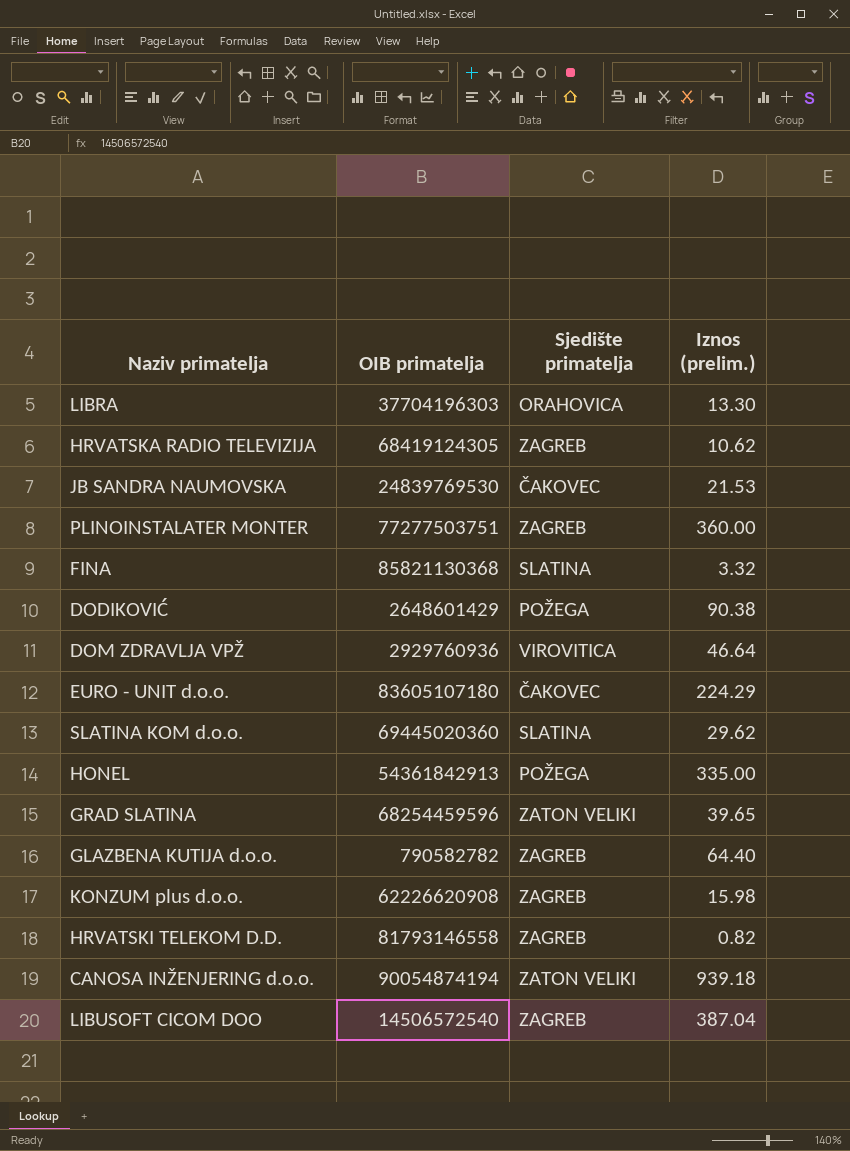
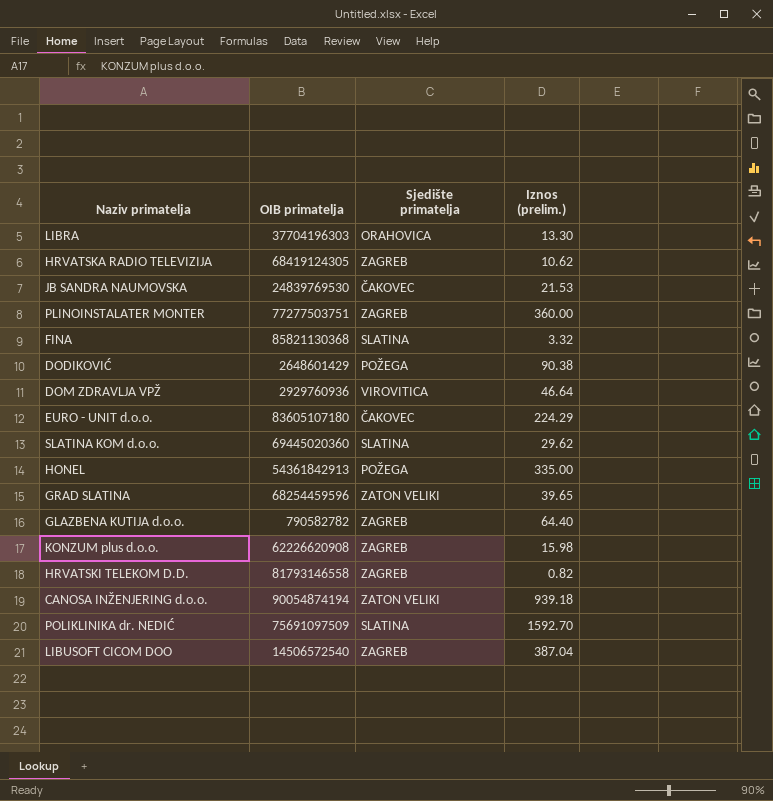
row POLIKLINIKA dr. NEDIĆ: none -> 75691097509 | SLATINA | 1592.70

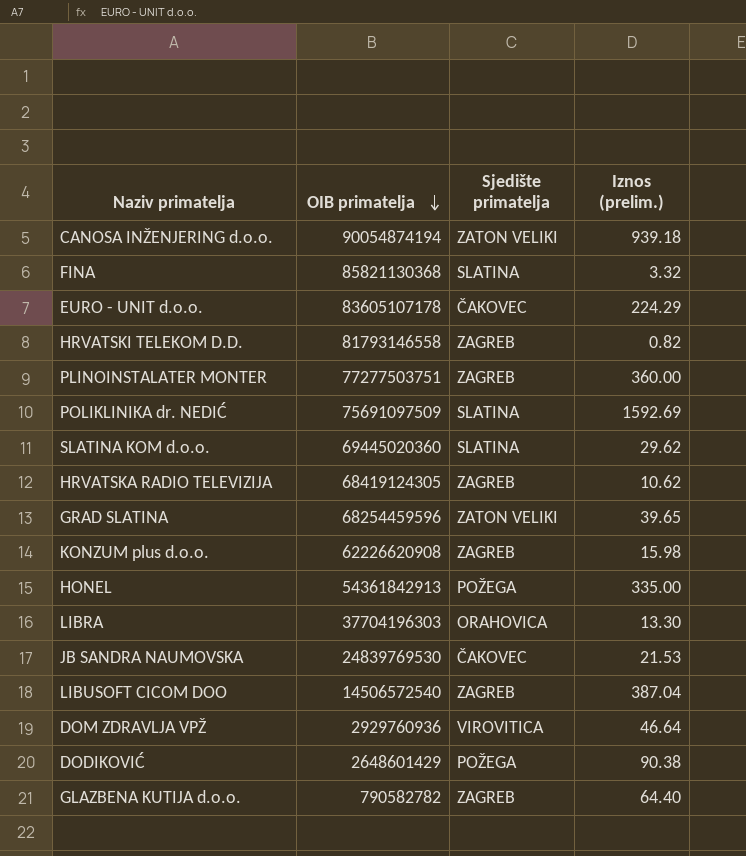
row order: none -> OIB primatelja descending
EURO - UNIT d.o.o. | OIB primatelja: 83605107180 -> 83605107178
POLIKLINIKA dr. NEDIĆ | Iznos (prelim.): 1592.70 -> 1592.69

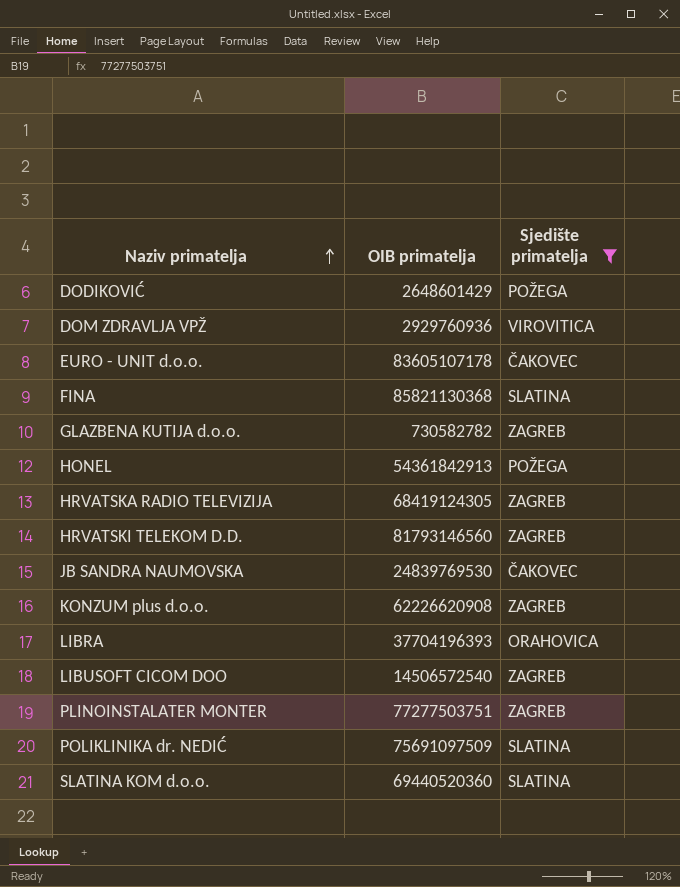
filter: none -> Sjedište primatelja != ZATON VELIKI
row order: OIB primatelja descending -> Naziv primatelja ascending
column Iznos (prelim.) | position: 4 -> none
GLAZBENA KUTIJA d.o.o. | OIB primatelja: 790582782 -> 730582782
HRVATSKI TELEKOM D.D. | OIB primatelja: 81793146558 -> 81793146560
LIBRA | OIB primatelja: 37704196303 -> 37704196393
SLATINA KOM d.o.o. | OIB primatelja: 69445020360 -> 69440520360

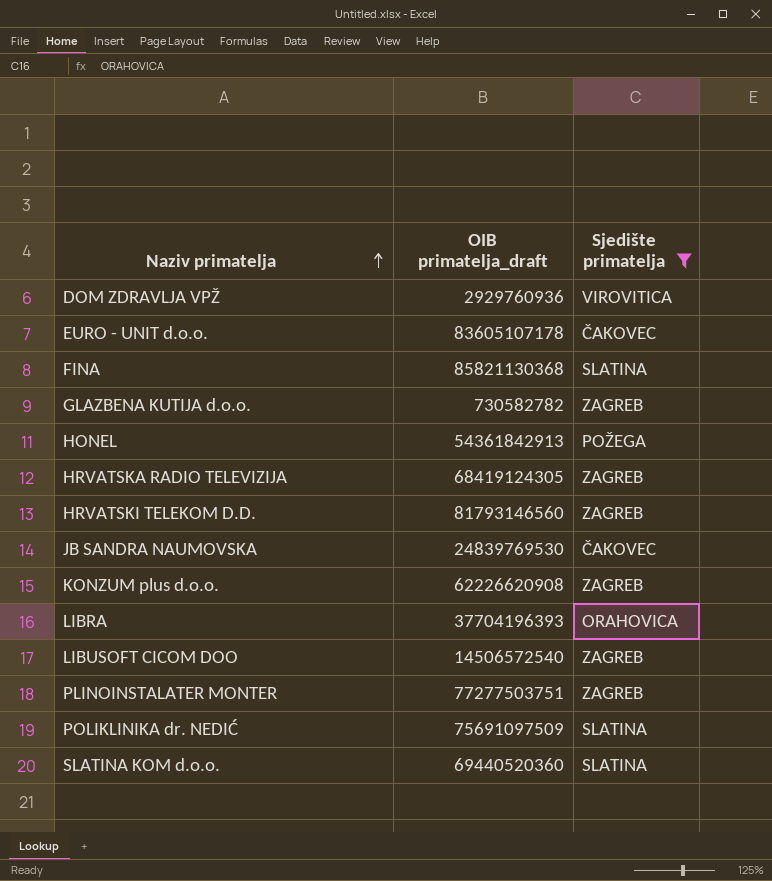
column name: OIB primatelja -> OIB primatelja_draft
row DODIKOVIĆ: 2648601429 | POŽEGA -> none

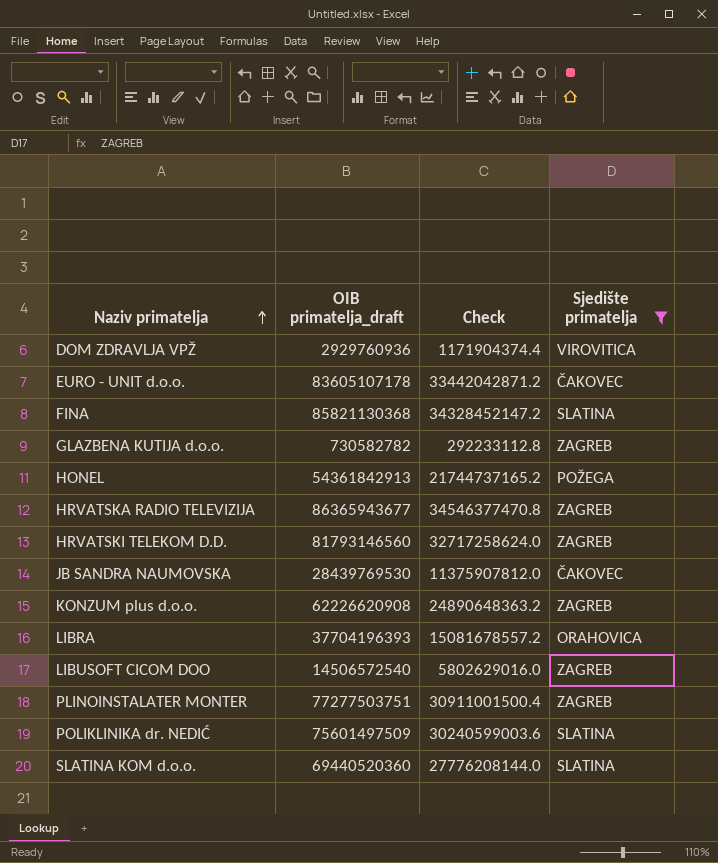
column Check | formula: none -> [OIB primatelja_draft] * 0.4
HRVATSKA RADIO TELEVIZIJA | OIB primatelja_draft: 68419124305 -> 86365943677
JB SANDRA NAUMOVSKA | OIB primatelja_draft: 24839769530 -> 28439769530
POLIKLINIKA dr. NEDIĆ | OIB primatelja_draft: 75691097509 -> 75601497509

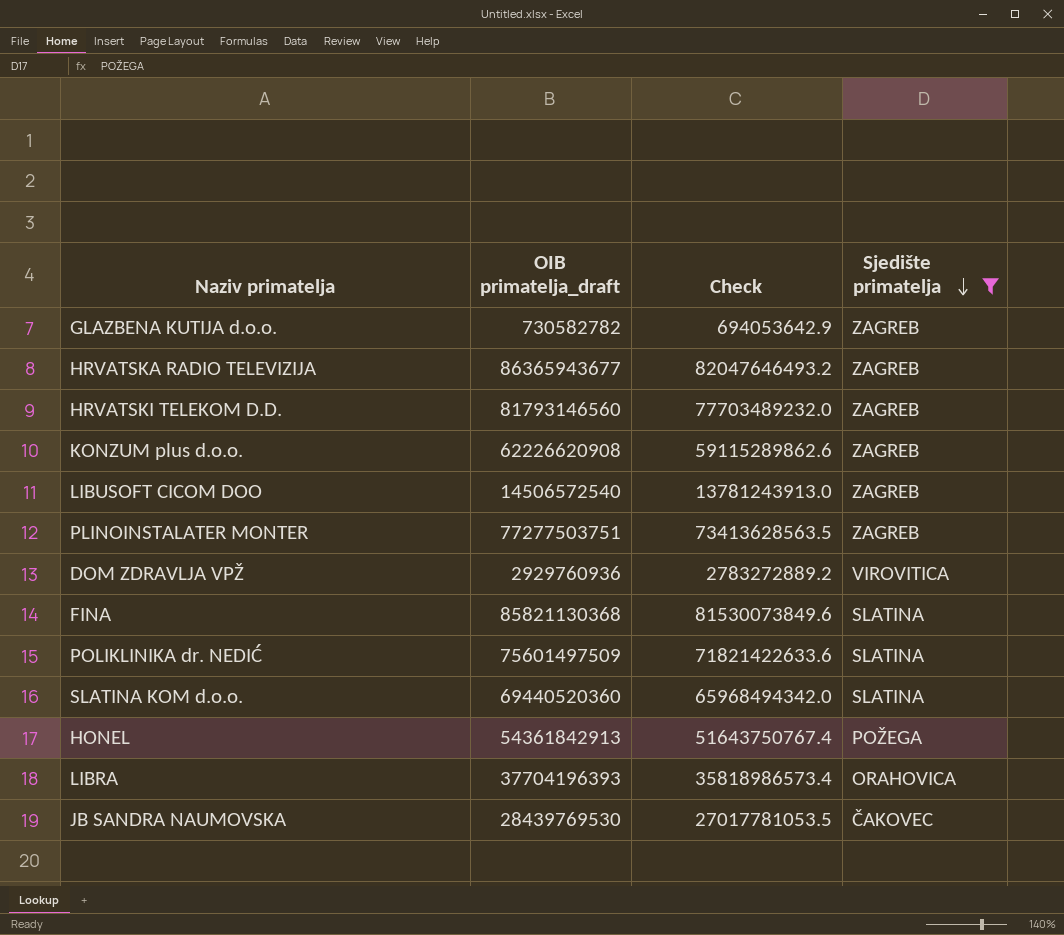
row order: Naziv primatelja ascending -> Sjedište primatelja descending
column Check | formula: [OIB primatelja_draft] * 0.4 -> [OIB primatelja_draft] * 0.95
row EURO - UNIT d.o.o.: 83605107178 | 33442042871.2 | ČAKOVEC -> none

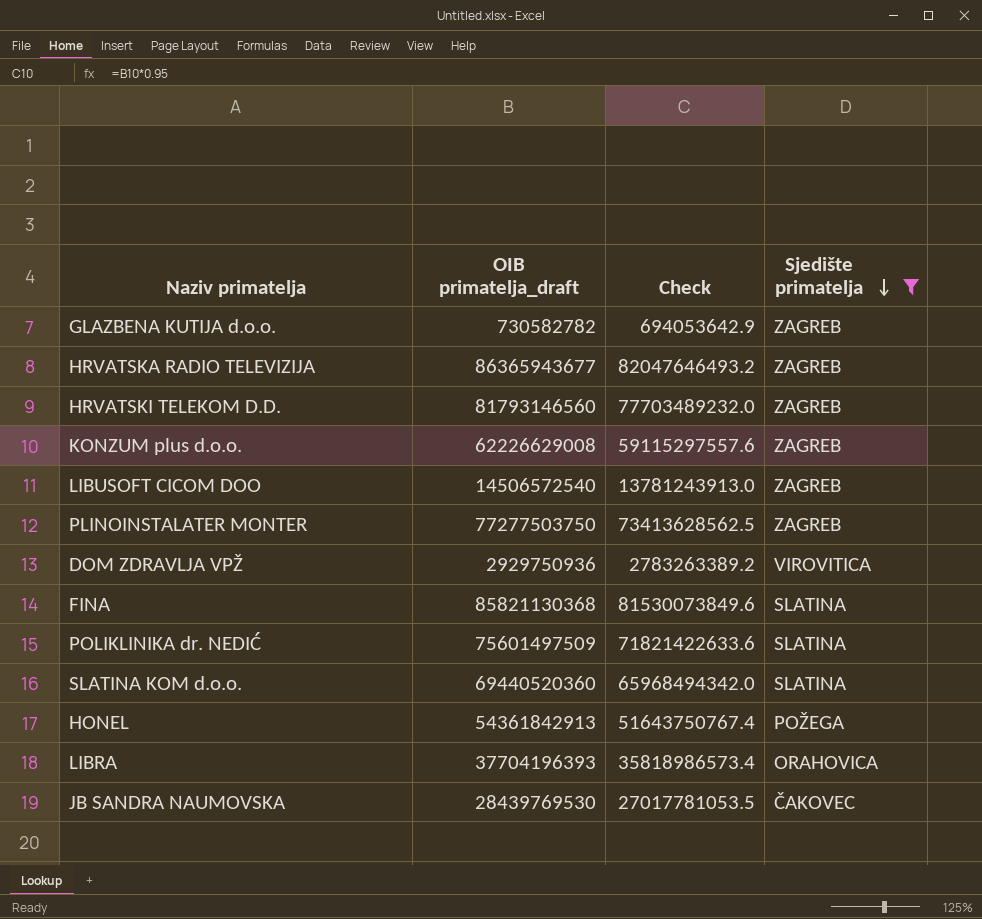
KONZUM plus d.o.o. | OIB primatelja_draft: 62226620908 -> 62226629008
KONZUM plus d.o.o. | Check: 59115289862.6 -> 59115297557.6
PLINOINSTALATER MONTER | OIB primatelja_draft: 77277503751 -> 77277503750
PLINOINSTALATER MONTER | Check: 73413628563.5 -> 73413628562.5
DOM ZDRAVLJA VPŽ | OIB primatelja_draft: 2929760936 -> 2929750936
DOM ZDRAVLJA VPŽ | Check: 2783272889.2 -> 2783263389.2

